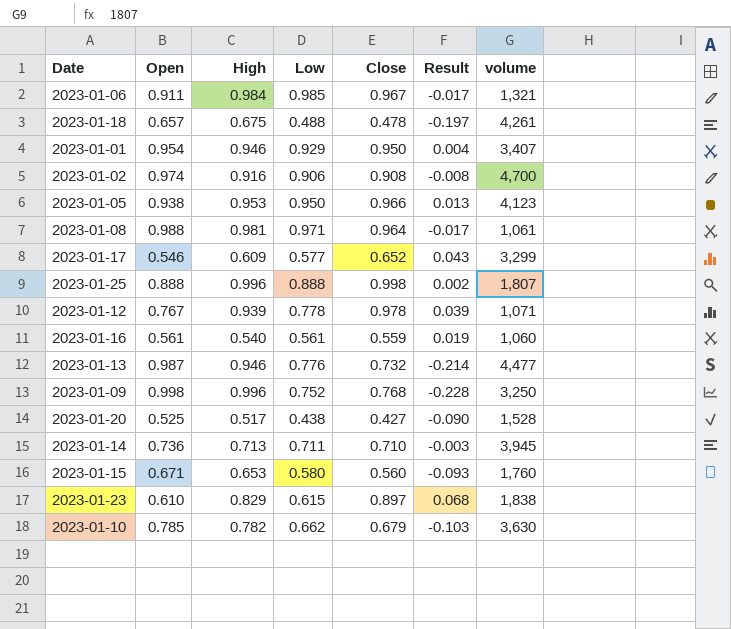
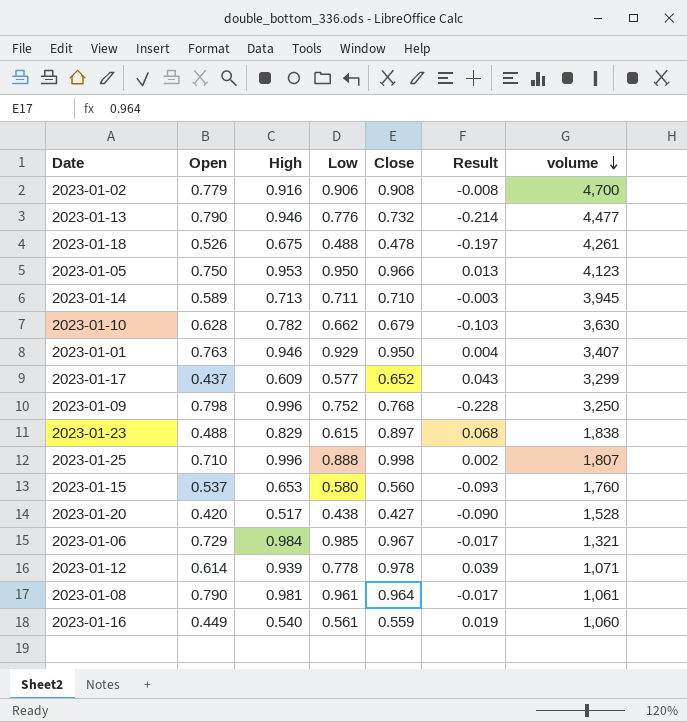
row order: none -> volume descending
2023-01-02 | Open: 0.974 -> 0.779
2023-01-13 | Open: 0.987 -> 0.790
2023-01-18 | Open: 0.657 -> 0.526
2023-01-05 | Open: 0.938 -> 0.750
2023-01-14 | Open: 0.736 -> 0.589
2023-01-10 | Open: 0.785 -> 0.628
2023-01-01 | Open: 0.954 -> 0.763
2023-01-17 | Open: 0.546 -> 0.437
2023-01-09 | Open: 0.998 -> 0.798
2023-01-23 | Open: 0.610 -> 0.488
2023-01-25 | Open: 0.888 -> 0.710
2023-01-15 | Open: 0.671 -> 0.537
2023-01-20 | Open: 0.525 -> 0.420
2023-01-06 | Open: 0.911 -> 0.729
2023-01-12 | Open: 0.767 -> 0.614
2023-01-08 | Open: 0.988 -> 0.790
2023-01-08 | Low: 0.971 -> 0.961
2023-01-16 | Open: 0.561 -> 0.449

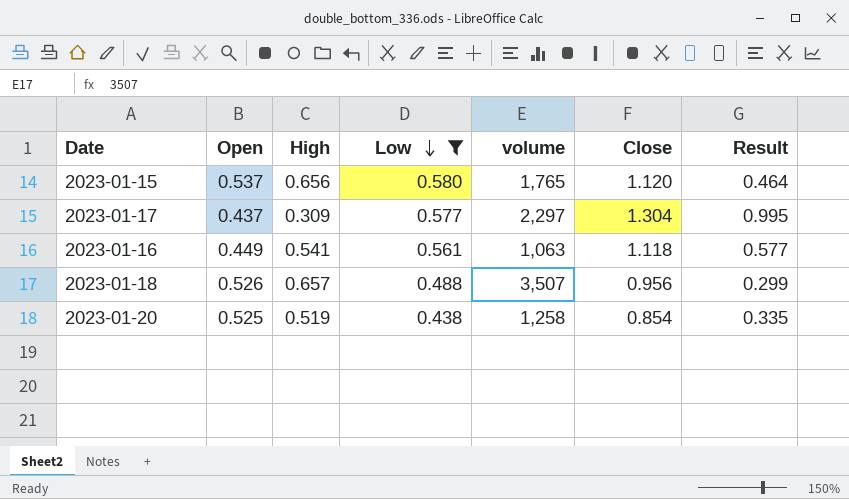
filter: none -> Low <= 0.580
row order: volume descending -> Low descending
column volume | position: 7 -> 5
2023-01-15 | High: 0.653 -> 0.656
2023-01-15 | volume: 1,760 -> 1,765
2023-01-15 | Close: 0.560 -> 1.120
2023-01-15 | Result: -0.093 -> 0.464
2023-01-17 | High: 0.609 -> 0.309
2023-01-17 | volume: 3,299 -> 2,297
2023-01-17 | Close: 0.652 -> 1.304
2023-01-17 | Result: 0.043 -> 0.995
2023-01-16 | High: 0.540 -> 0.541
2023-01-16 | volume: 1,060 -> 1,063
2023-01-16 | Close: 0.559 -> 1.118
2023-01-16 | Result: 0.019 -> 0.577
2023-01-18 | High: 0.675 -> 0.657
2023-01-18 | volume: 4,261 -> 3,507
2023-01-18 | Close: 0.478 -> 0.956
2023-01-18 | Result: -0.197 -> 0.299
2023-01-20 | Open: 0.420 -> 0.525
2023-01-20 | High: 0.517 -> 0.519
2023-01-20 | volume: 1,528 -> 1,258
2023-01-20 | Close: 0.427 -> 0.854
2023-01-20 | Result: -0.090 -> 0.335

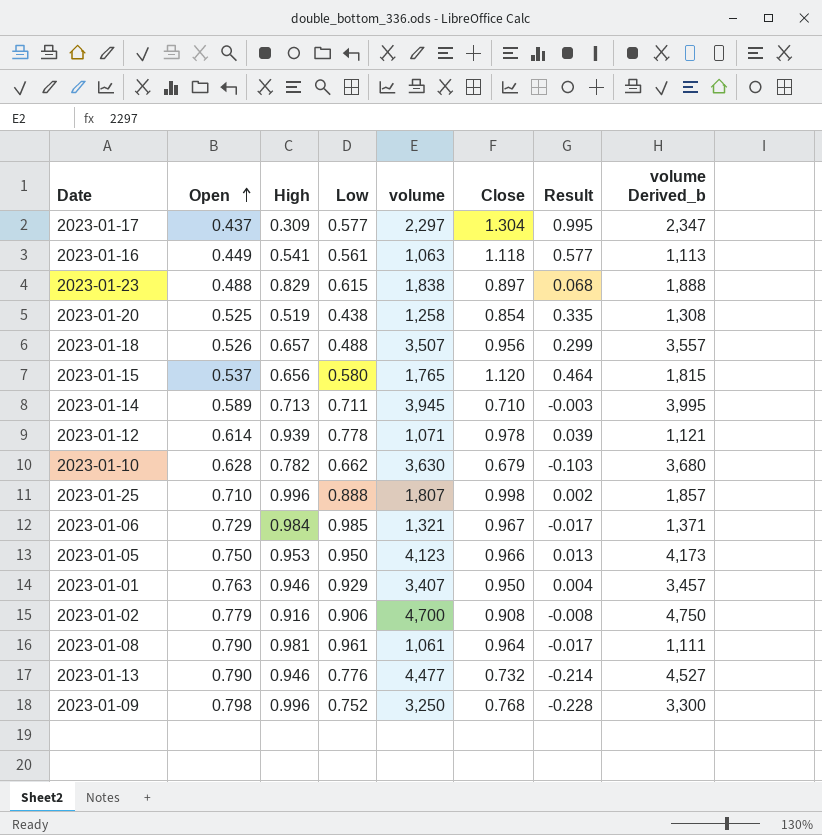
filter: Low <= 0.580 -> none
row order: Low descending -> Open ascending
column volume Derived_b | formula: none -> [volume] + 50

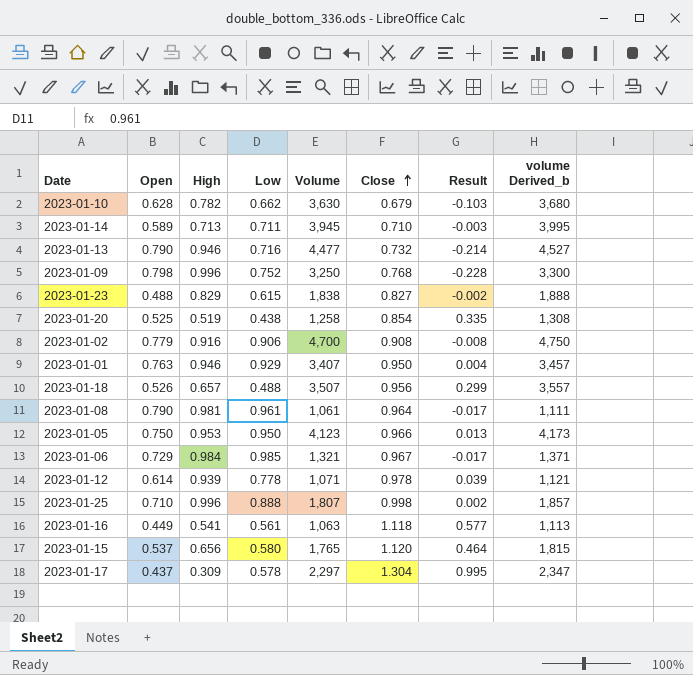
row order: Open ascending -> Close ascending
column name: volume -> Volume
2023-01-13 | Low: 0.776 -> 0.716
2023-01-23 | Close: 0.897 -> 0.827
2023-01-23 | Result: 0.068 -> -0.002
2023-01-17 | Low: 0.577 -> 0.578

